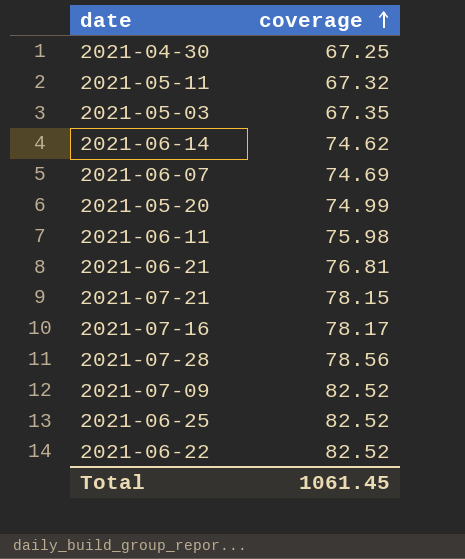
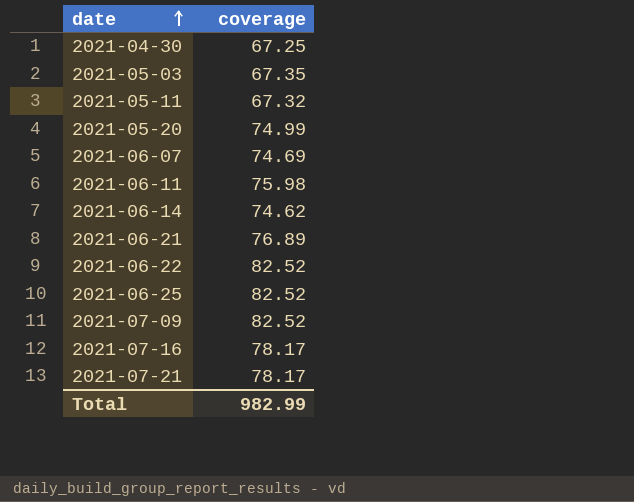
row order: coverage ascending -> date ascending
row 2021-07-28: 78.56 -> none
2021-06-21 | coverage: 76.81 -> 76.89
2021-07-21 | coverage: 78.15 -> 78.17
Total | coverage: 1061.45 -> 982.99

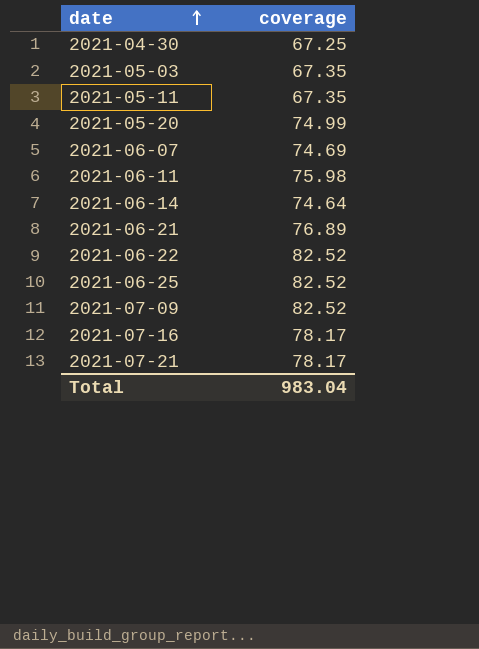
2021-05-11 | coverage: 67.32 -> 67.35
2021-06-14 | coverage: 74.62 -> 74.64
Total | coverage: 982.99 -> 983.04

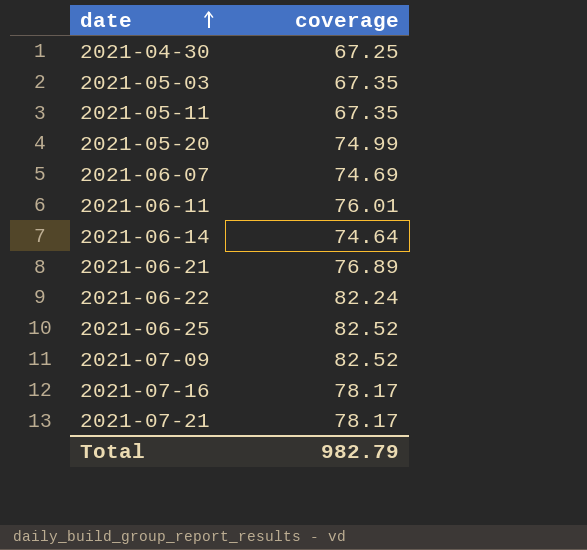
2021-06-11 | coverage: 75.98 -> 76.01
2021-06-22 | coverage: 82.52 -> 82.24
Total | coverage: 983.04 -> 982.79

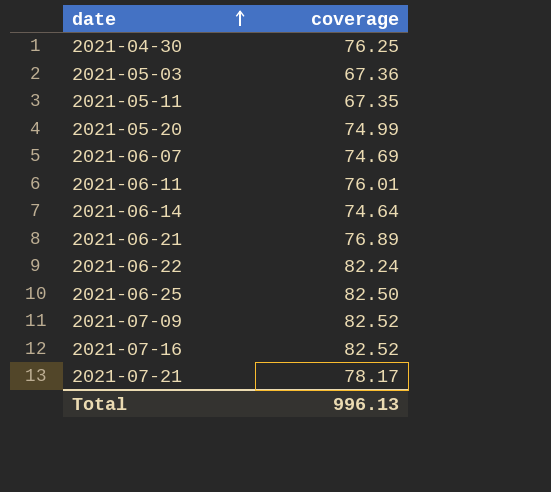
2021-04-30 | coverage: 67.25 -> 76.25
2021-05-03 | coverage: 67.35 -> 67.36
2021-06-25 | coverage: 82.52 -> 82.50
2021-07-16 | coverage: 78.17 -> 82.52
Total | coverage: 982.79 -> 996.13

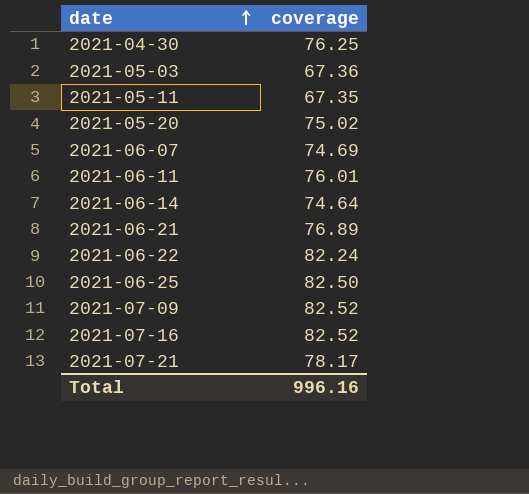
2021-05-20 | coverage: 74.99 -> 75.02
Total | coverage: 996.13 -> 996.16

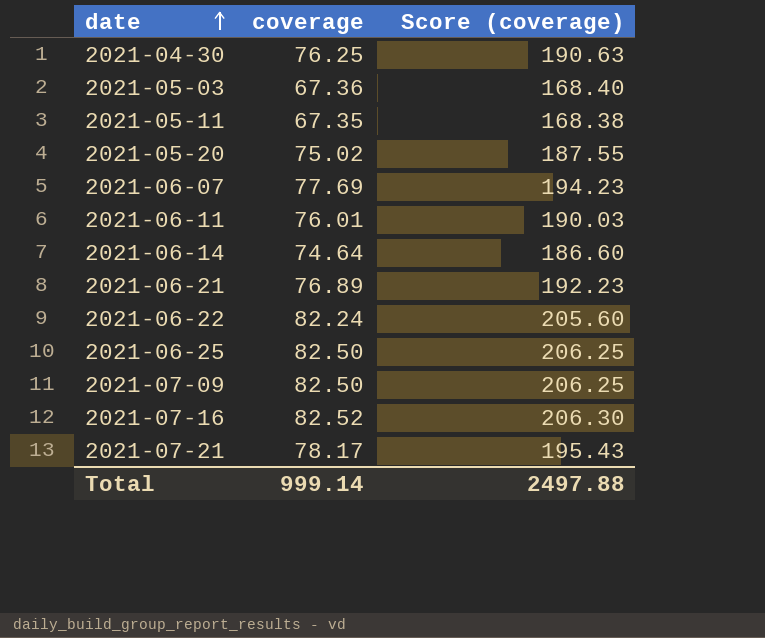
column Score (coverage) | formula: none -> [coverage] * 2.5
2021-06-07 | coverage: 74.69 -> 77.69
2021-07-09 | coverage: 82.52 -> 82.50
Total | coverage: 996.16 -> 999.14

